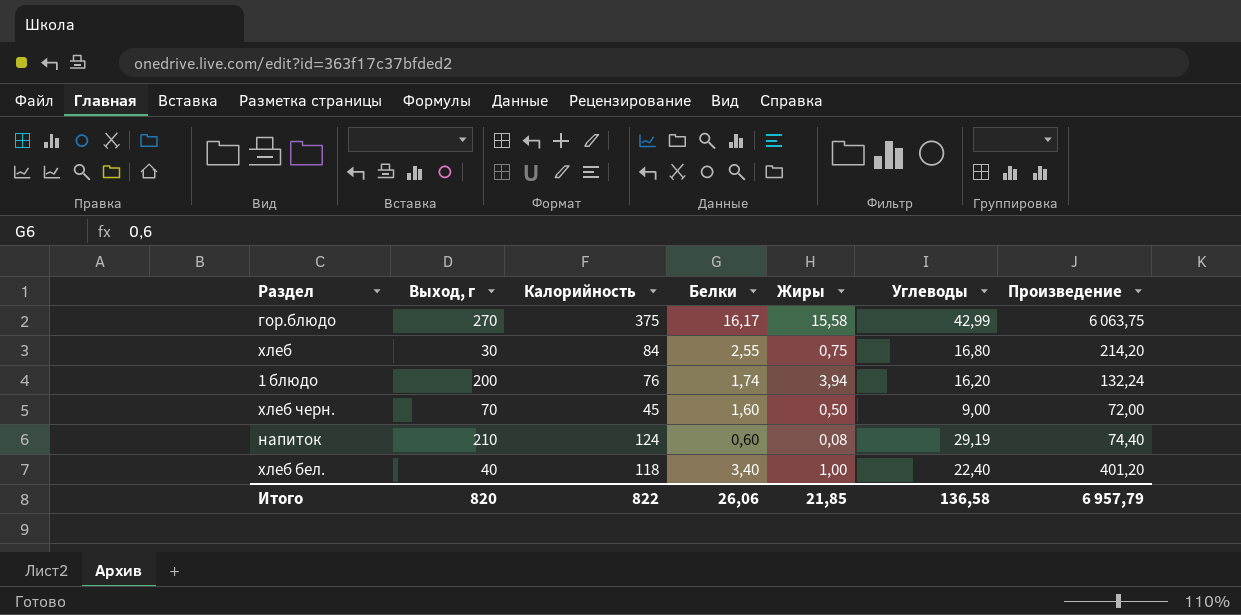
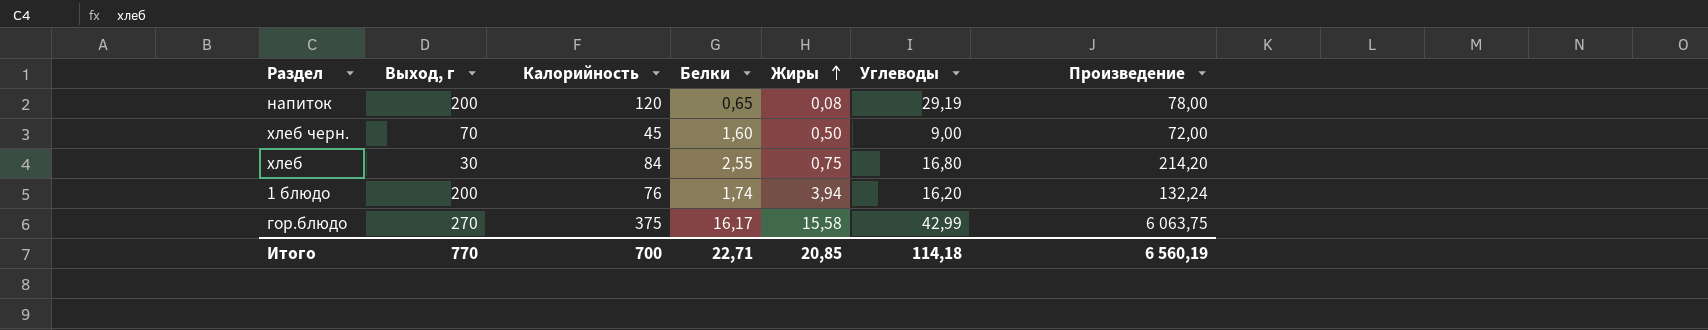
row order: none -> Жиры ascending
row хлеб бел.: 40 | 118 | 3,40 | 1,00 | 22,40 | 401,20 -> none
напиток | Выход, г: 210 -> 200
напиток | Калорийность: 124 -> 120
напиток | Белки: 0,60 -> 0,65
напиток | Произведение: 74,40 -> 78,00
Итого | Выход, г: 820 -> 770
Итого | Калорийность: 822 -> 700
Итого | Белки: 26,06 -> 22,71
Итого | Жиры: 21,85 -> 20,85
Итого | Углеводы: 136,58 -> 114,18
Итого | Произведение: 6 957,79 -> 6 560,19

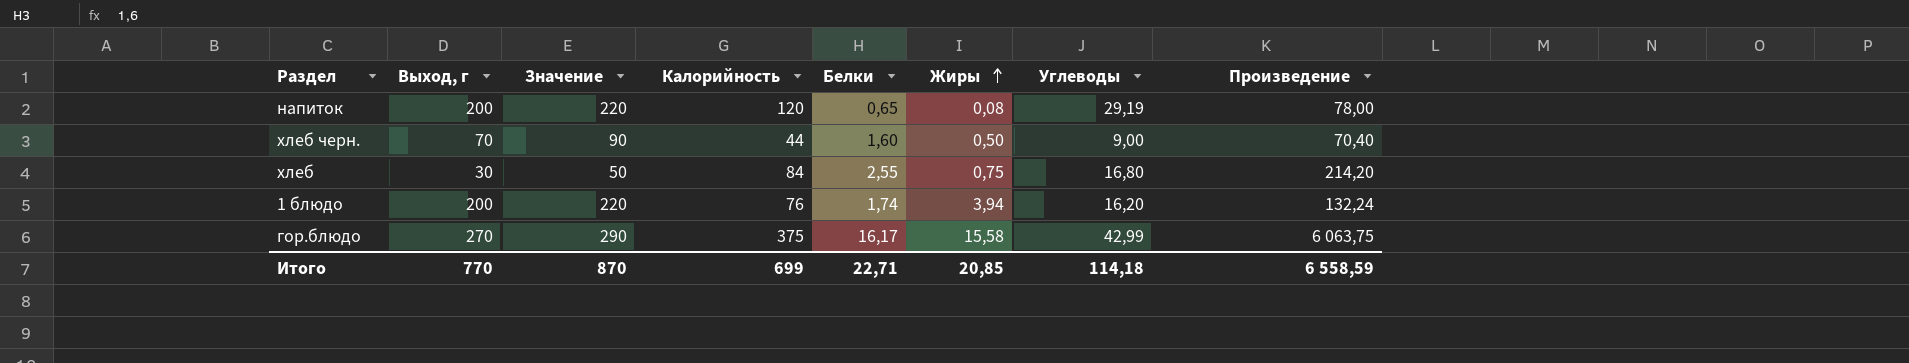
column Значение | formula: none -> [Выход, г] + 20
хлеб черн. | Калорийность: 45 -> 44
хлеб черн. | Произведение: 72,00 -> 70,40
Итого | Калорийность: 700 -> 699
Итого | Произведение: 6 560,19 -> 6 558,59

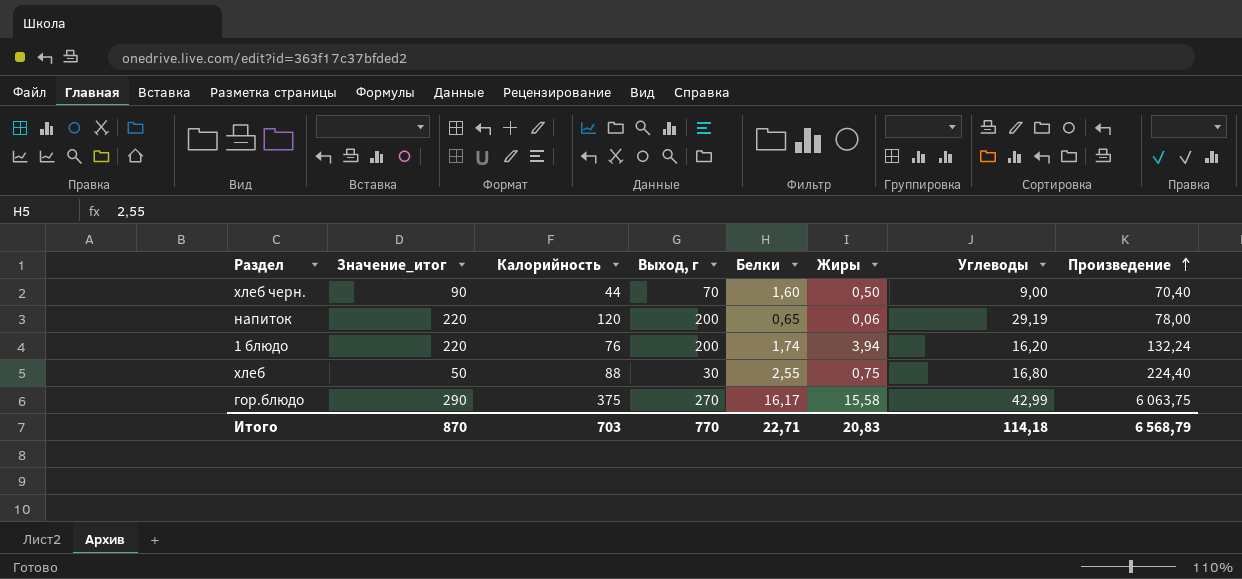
row order: Жиры ascending -> Произведение ascending
column name: Значение -> Значение_итог
column Выход, г | position: 2 -> 4
напиток | Жиры: 0,08 -> 0,06
хлеб | Калорийность: 84 -> 88
хлеб | Произведение: 214,20 -> 224,40
Итого | Калорийность: 699 -> 703
Итого | Жиры: 20,85 -> 20,83
Итого | Произведение: 6 558,59 -> 6 568,79

